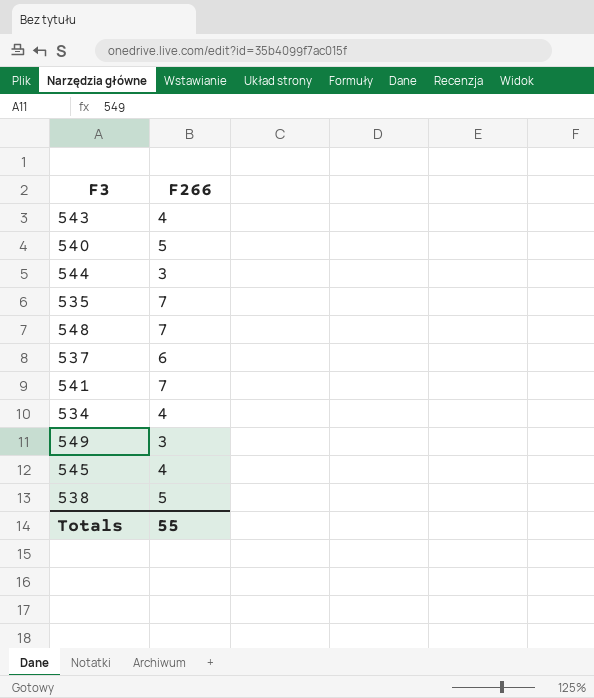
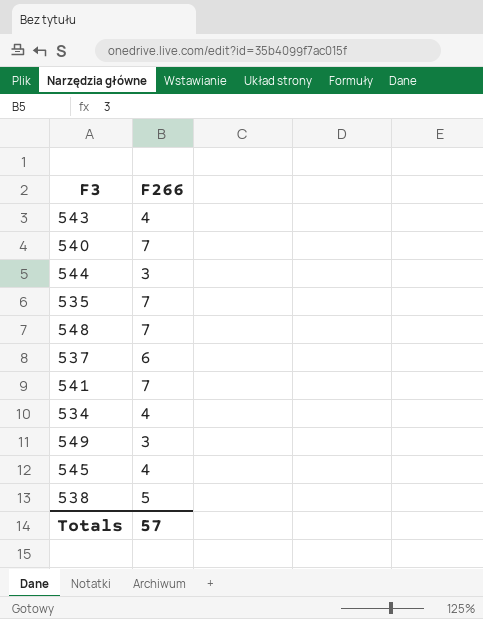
540 | F266: 5 -> 7
Totals | F266: 55 -> 57

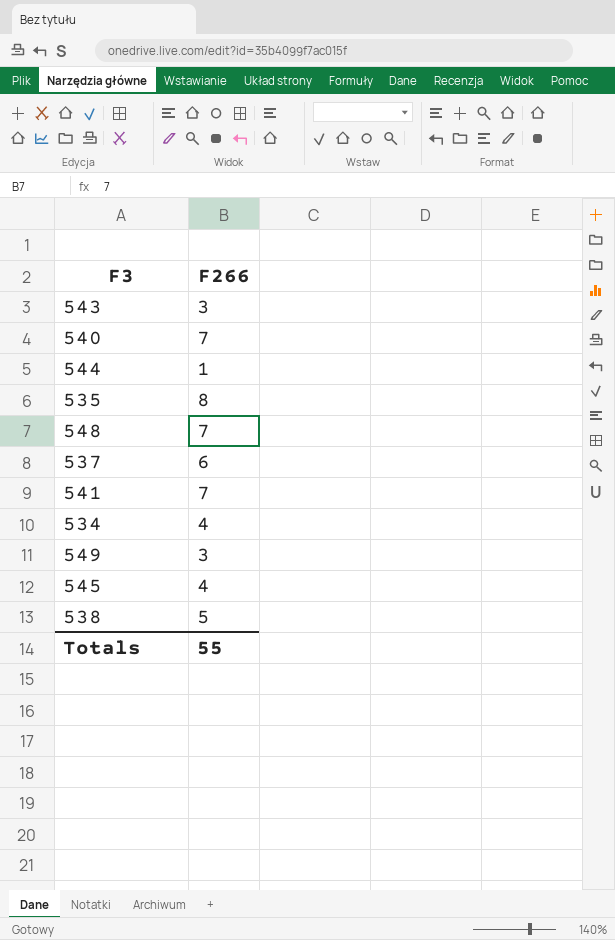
543 | F266: 4 -> 3
544 | F266: 3 -> 1
535 | F266: 7 -> 8
Totals | F266: 57 -> 55

